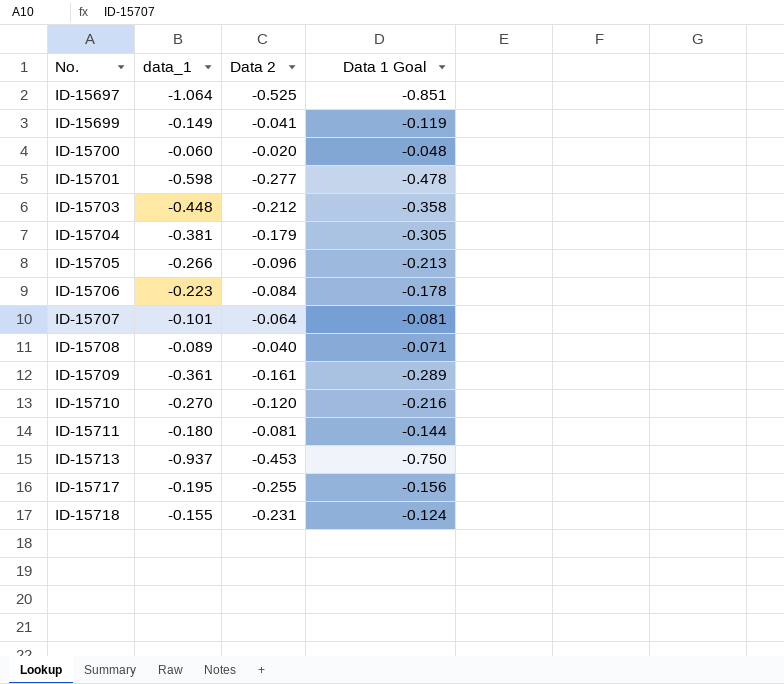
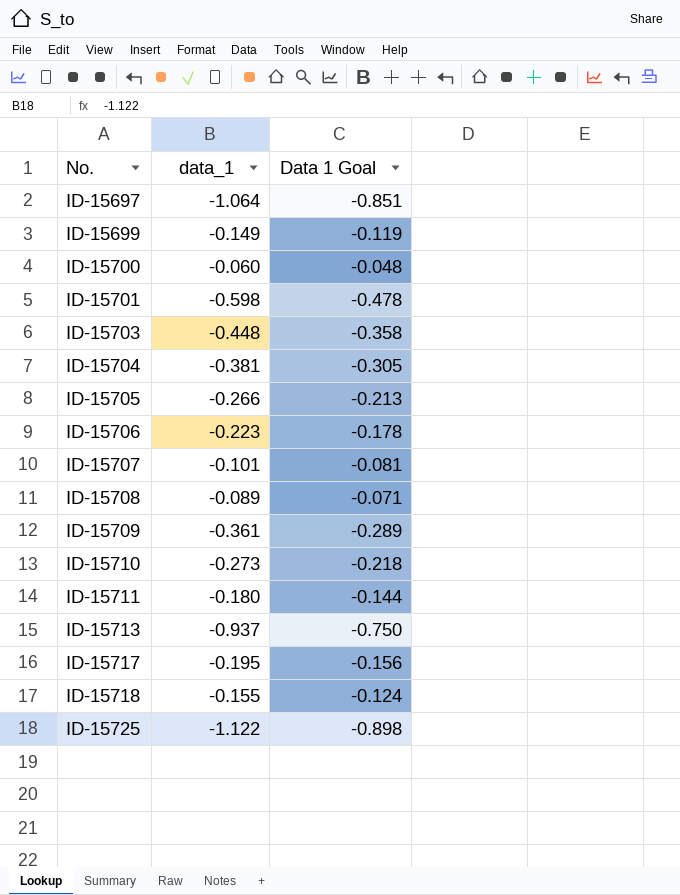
column Data 2 | position: 3 -> none
ID-15710 | data_1: -0.270 -> -0.273
ID-15710 | Data 1 Goal: -0.216 -> -0.218
row ID-15725: none -> -1.122 | -0.898

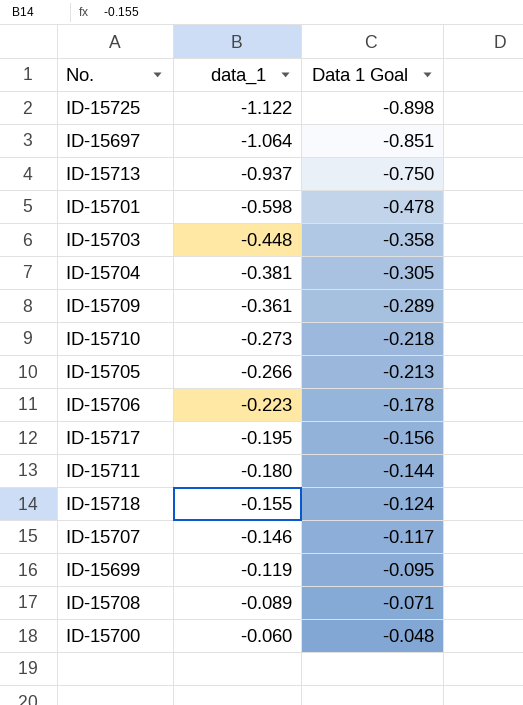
row order: No. ascending -> data_1 ascending
ID-15707 | data_1: -0.101 -> -0.146
ID-15707 | Data 1 Goal: -0.081 -> -0.117
ID-15699 | data_1: -0.149 -> -0.119
ID-15699 | Data 1 Goal: -0.119 -> -0.095

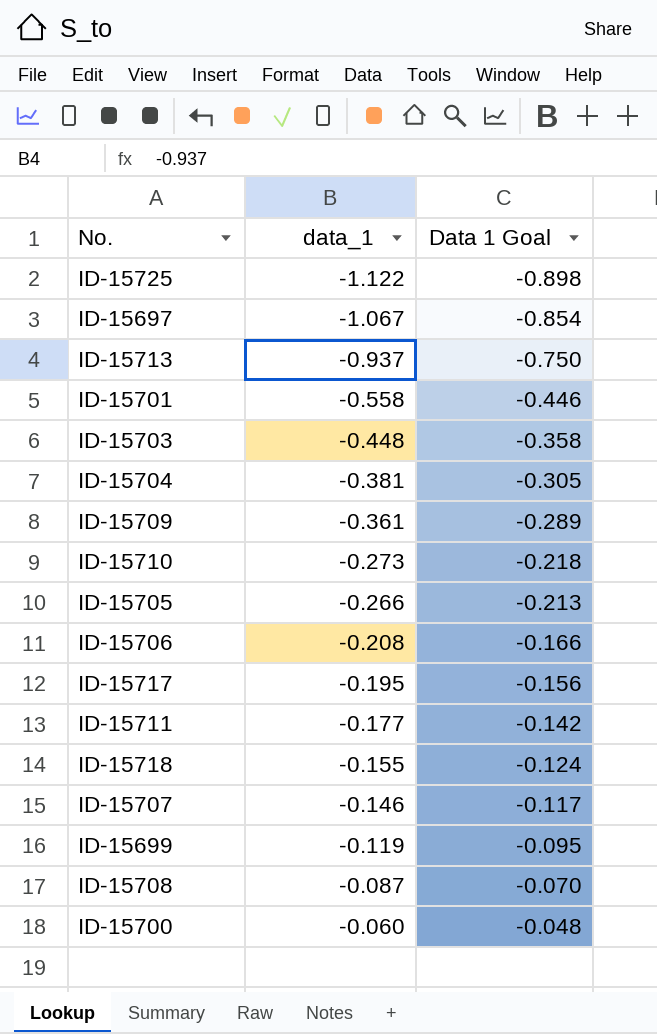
ID-15697 | data_1: -1.064 -> -1.067
ID-15697 | Data 1 Goal: -0.851 -> -0.854
ID-15701 | data_1: -0.598 -> -0.558
ID-15701 | Data 1 Goal: -0.478 -> -0.446
ID-15706 | data_1: -0.223 -> -0.208
ID-15706 | Data 1 Goal: -0.178 -> -0.166
ID-15711 | data_1: -0.180 -> -0.177
ID-15711 | Data 1 Goal: -0.144 -> -0.142
ID-15708 | data_1: -0.089 -> -0.087
ID-15708 | Data 1 Goal: -0.071 -> -0.070

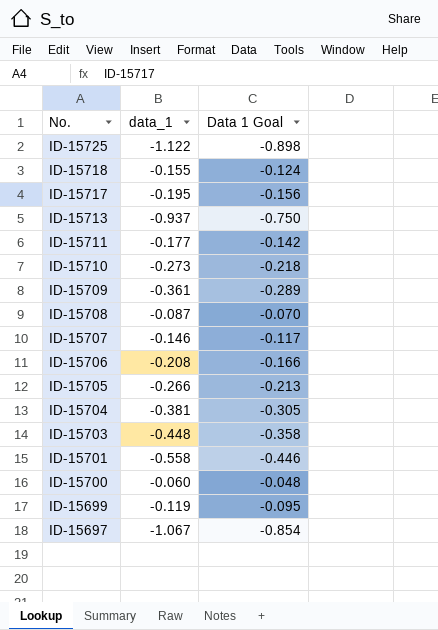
row order: data_1 ascending -> No. descending

